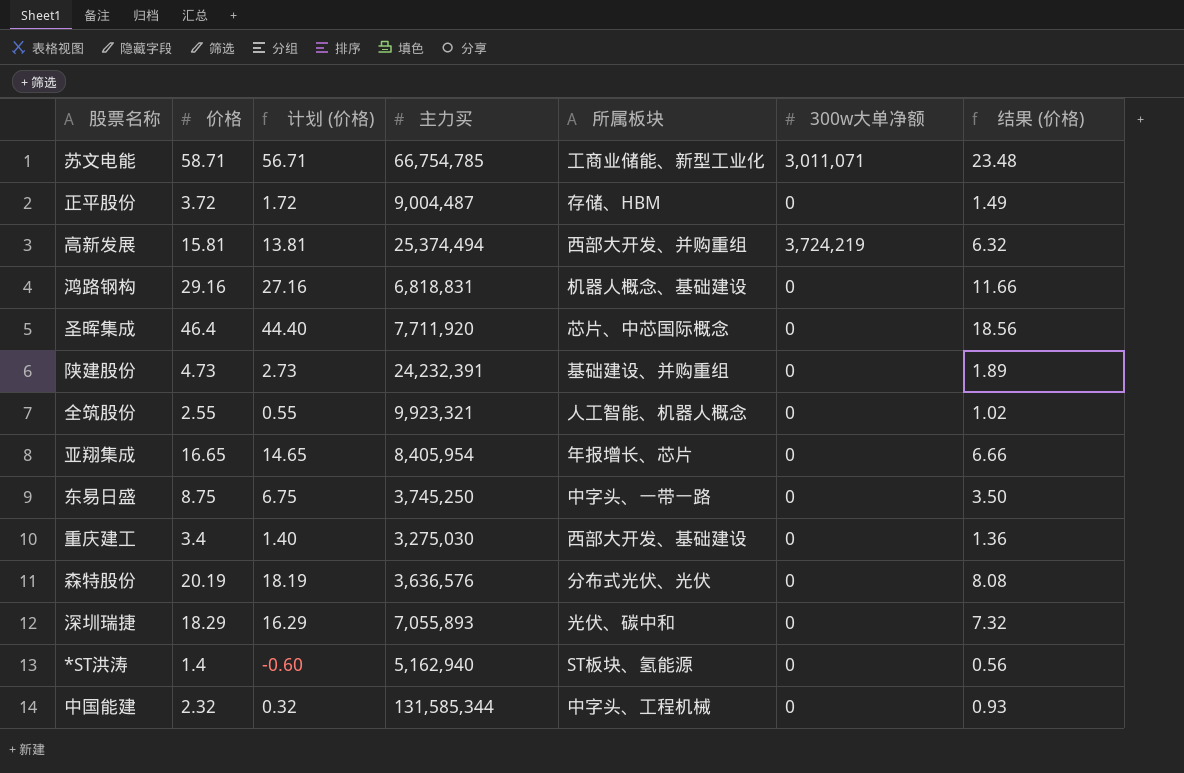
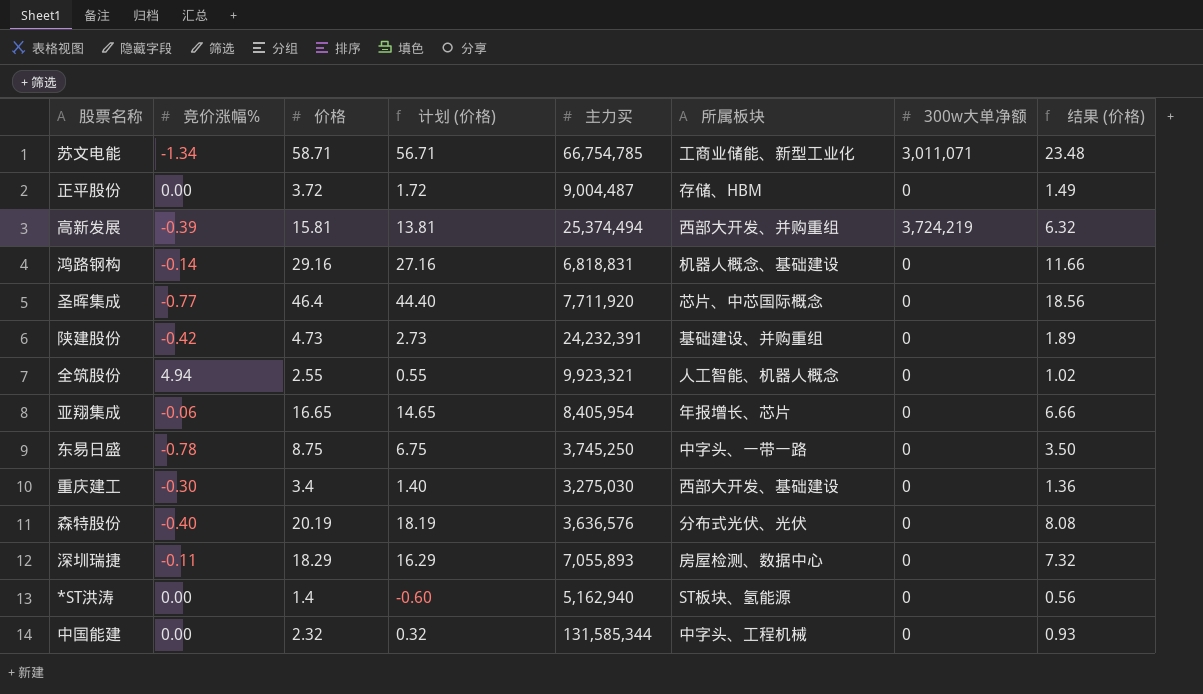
column 竞价涨幅% | position: none -> 2
深圳瑞捷 | 所属板块: 光伏、碳中和 -> 房屋检测、数据中心

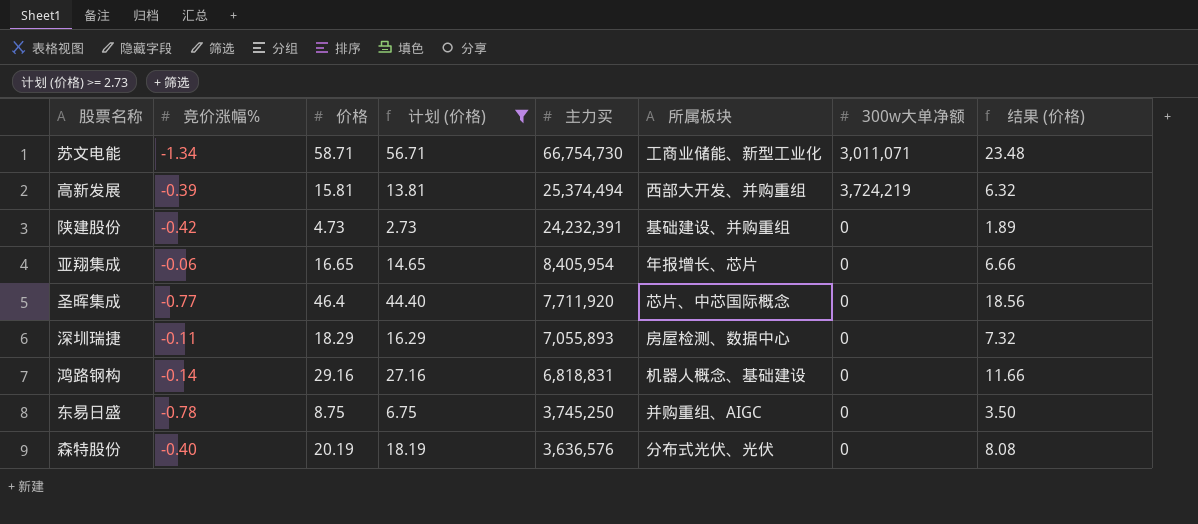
filter: none -> 计划 (价格) >= 2.73
row order: none -> 主力买 descending
苏文电能 | 主力买: 66,754,785 -> 66,754,730
东易日盛 | 所属板块: 中字头、一带一路 -> 并购重组、AIGC

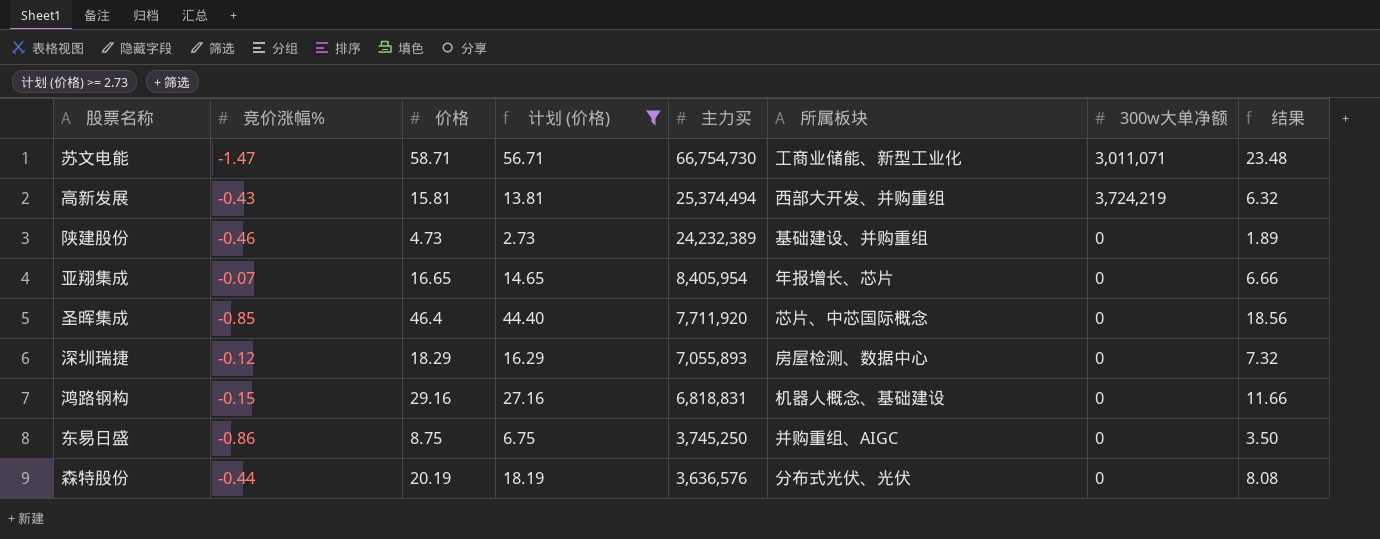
column name: 结果 (价格) -> 结果
苏文电能 | 竞价涨幅%: -1.34 -> -1.47
高新发展 | 竞价涨幅%: -0.39 -> -0.43
陕建股份 | 竞价涨幅%: -0.42 -> -0.46
陕建股份 | 主力买: 24,232,391 -> 24,232,389
亚翔集成 | 竞价涨幅%: -0.06 -> -0.07
圣晖集成 | 竞价涨幅%: -0.77 -> -0.85
深圳瑞捷 | 竞价涨幅%: -0.11 -> -0.12
鸿路钢构 | 竞价涨幅%: -0.14 -> -0.15
东易日盛 | 竞价涨幅%: -0.78 -> -0.86
森特股份 | 竞价涨幅%: -0.40 -> -0.44

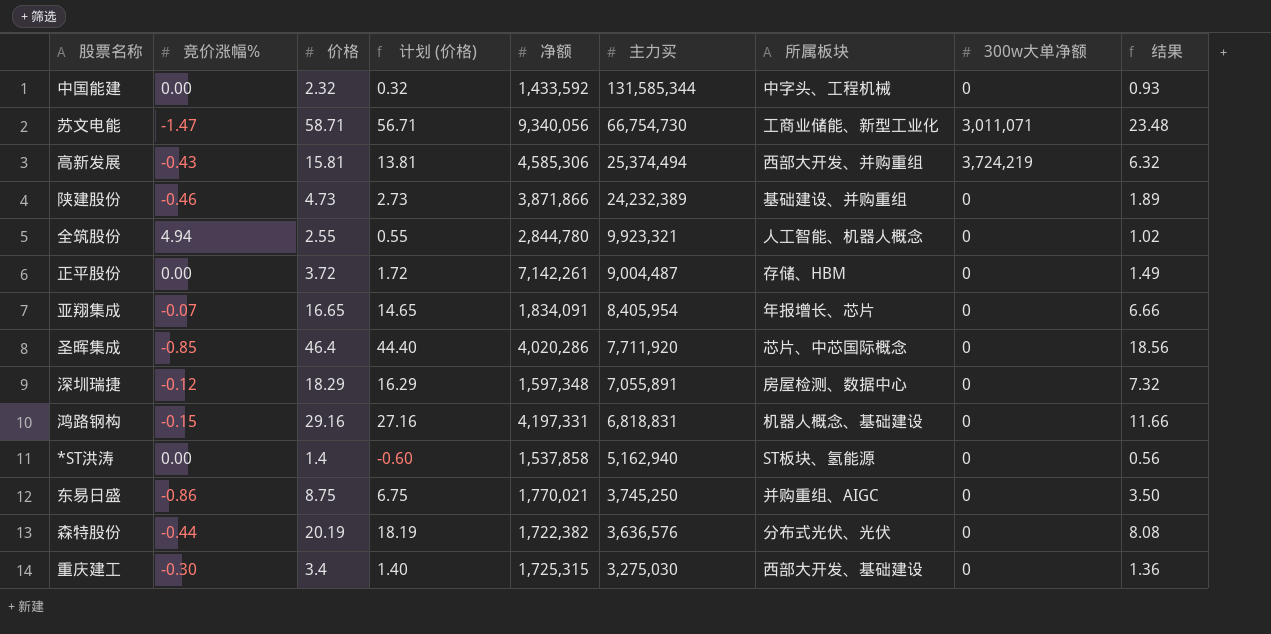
filter: 计划 (价格) >= 2.73 -> none
column 净额 | position: none -> 5
深圳瑞捷 | 主力买: 7,055,893 -> 7,055,891

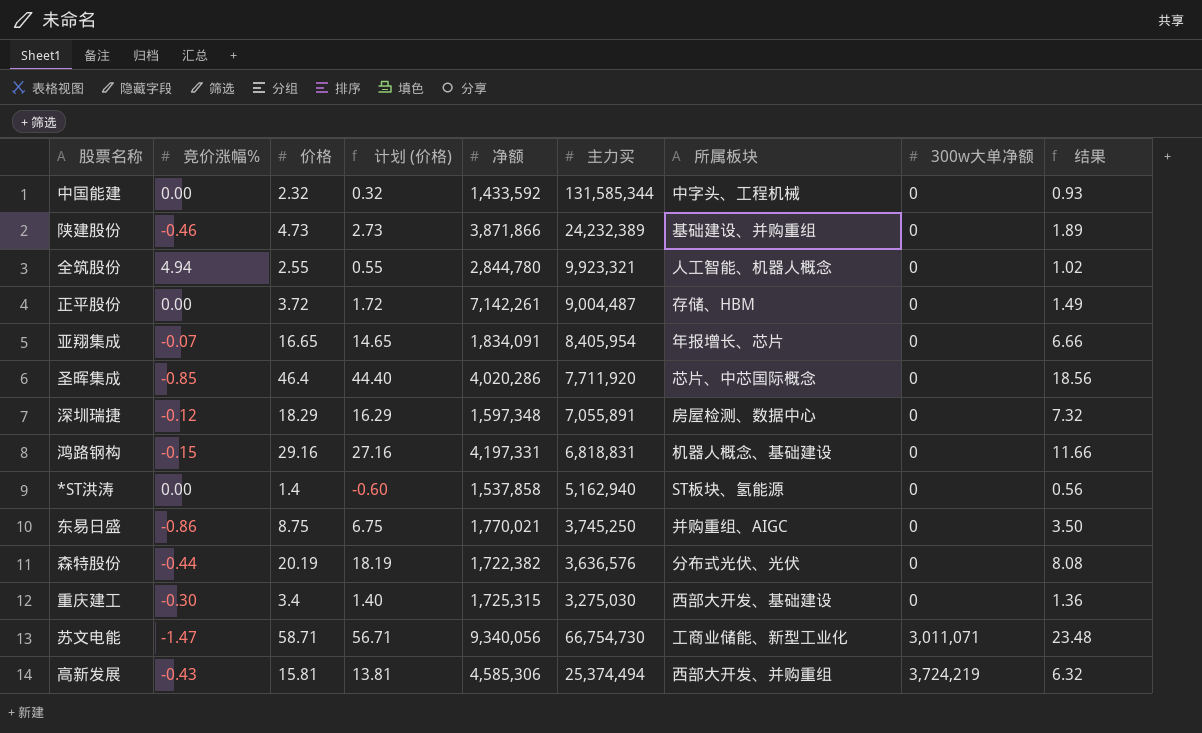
row order: 主力买 descending -> 300w大单净额 ascending

